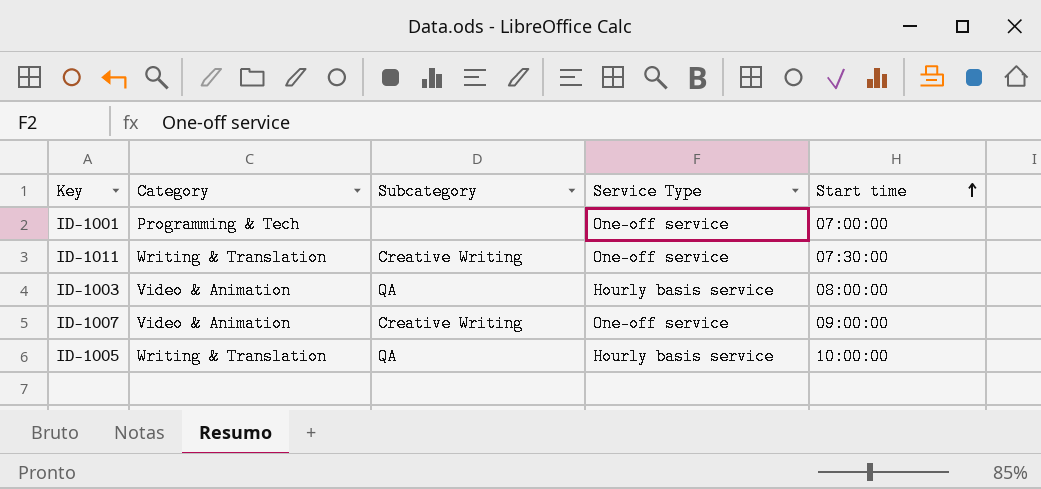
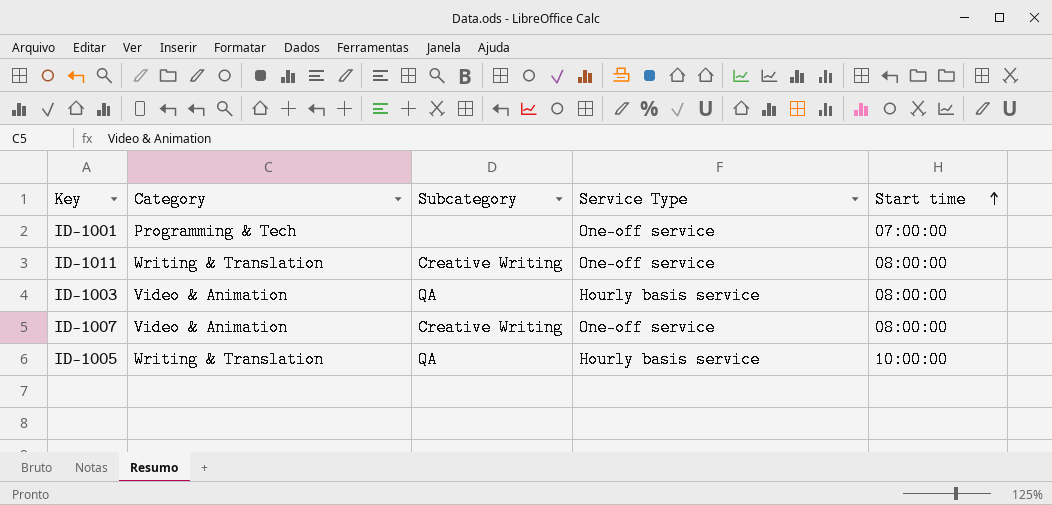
ID-1011 | Start time: 07:30:00 -> 08:00:00
ID-1007 | Start time: 09:00:00 -> 08:00:00

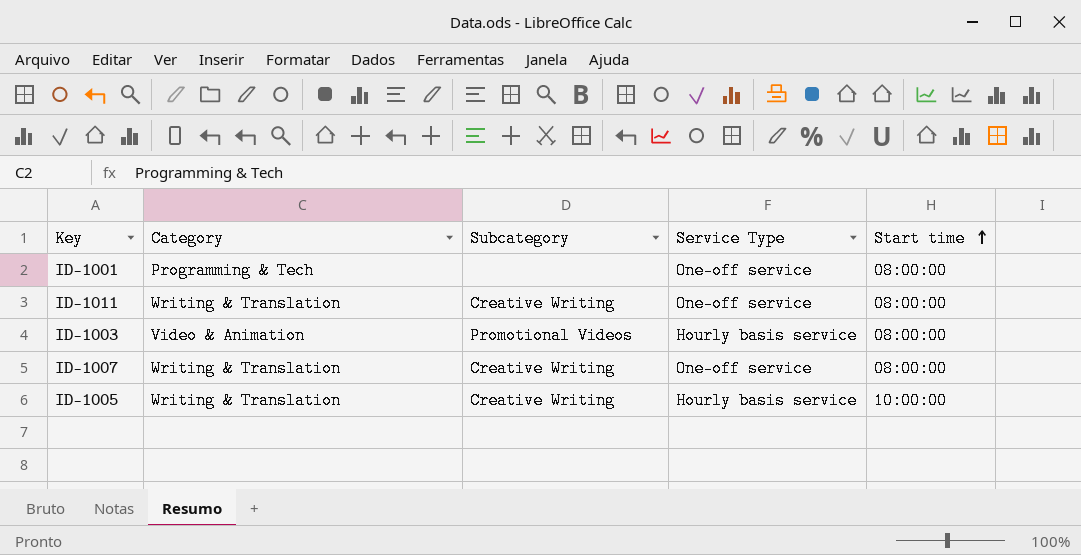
ID-1001 | Start time: 07:00:00 -> 08:00:00
ID-1003 | Subcategory: QA -> Promotional Videos
ID-1007 | Category: Video & Animation -> Writing & Translation
ID-1005 | Subcategory: QA -> Creative Writing

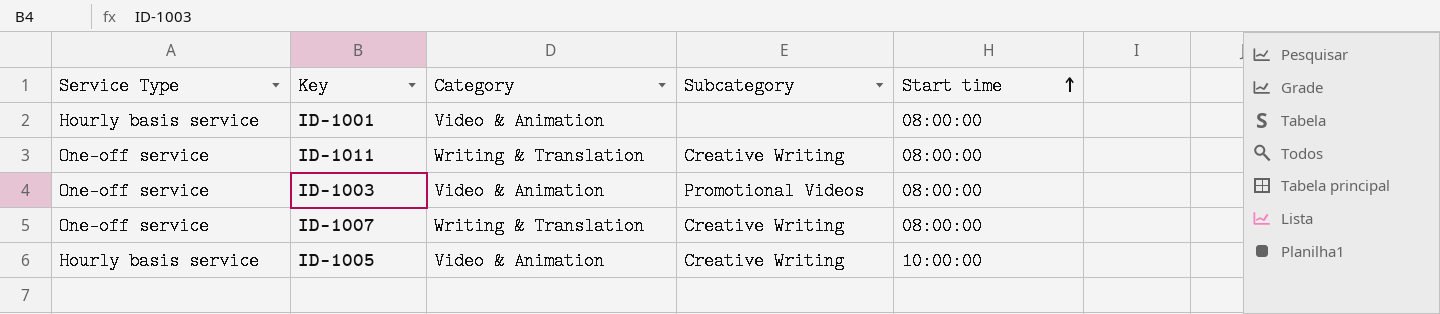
column Service Type | position: 4 -> 1
ID-1001 | Service Type: One-off service -> Hourly basis service
ID-1001 | Category: Programming & Tech -> Video & Animation
ID-1003 | Service Type: Hourly basis service -> One-off service
ID-1005 | Category: Writing & Translation -> Video & Animation

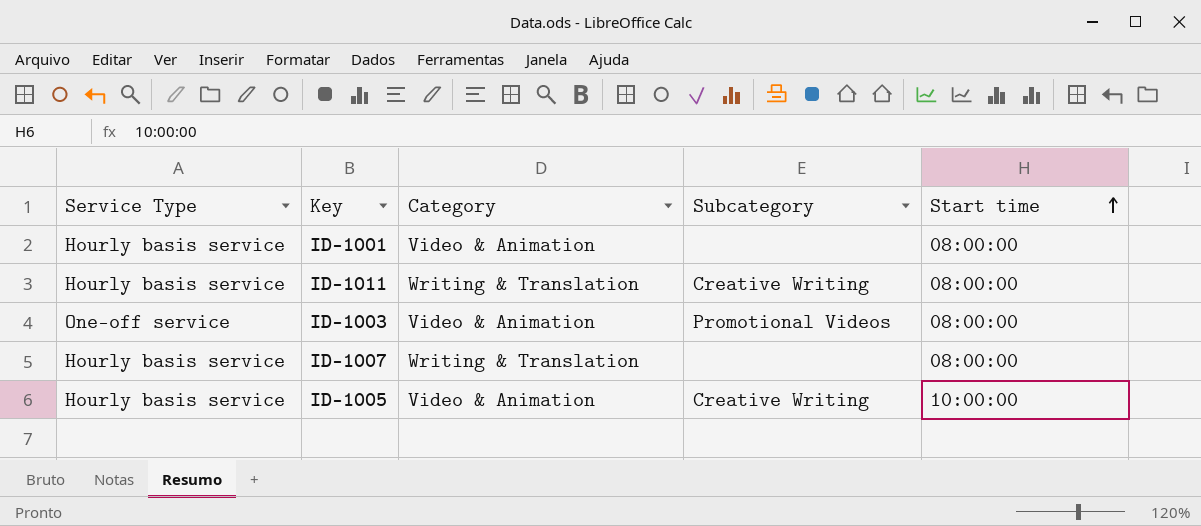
ID-1011 | Service Type: One-off service -> Hourly basis service
ID-1007 | Service Type: One-off service -> Hourly basis service
ID-1007 | Subcategory: Creative Writing -> none

